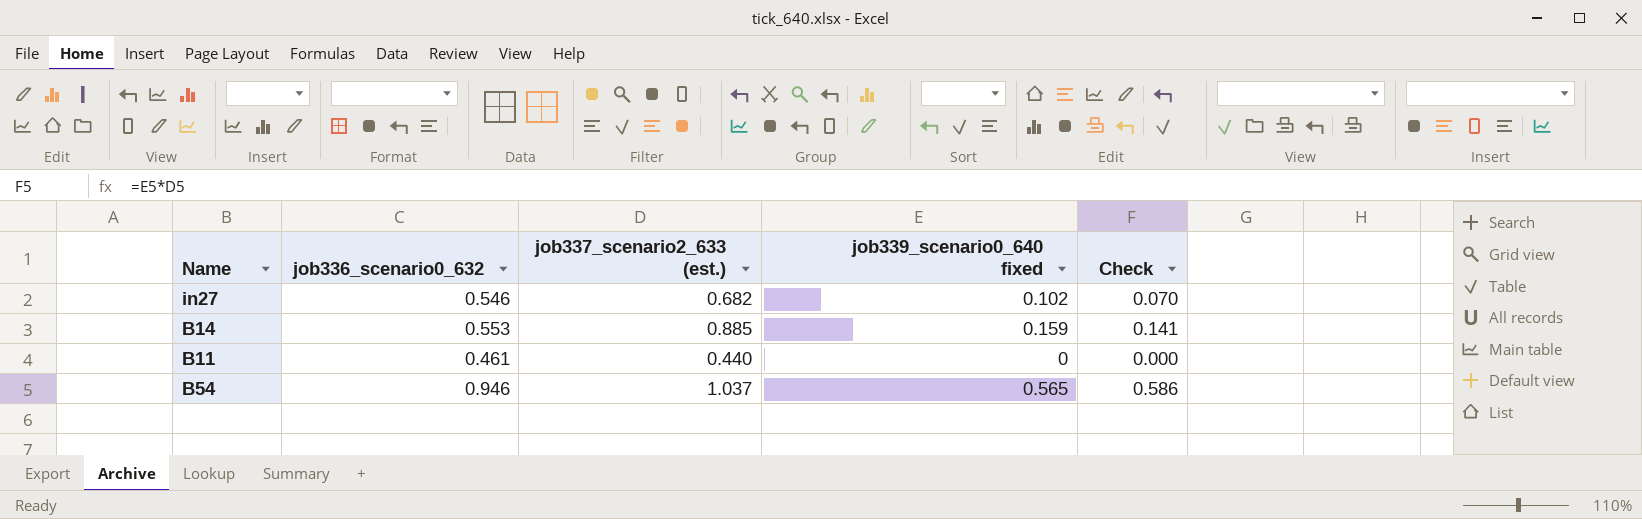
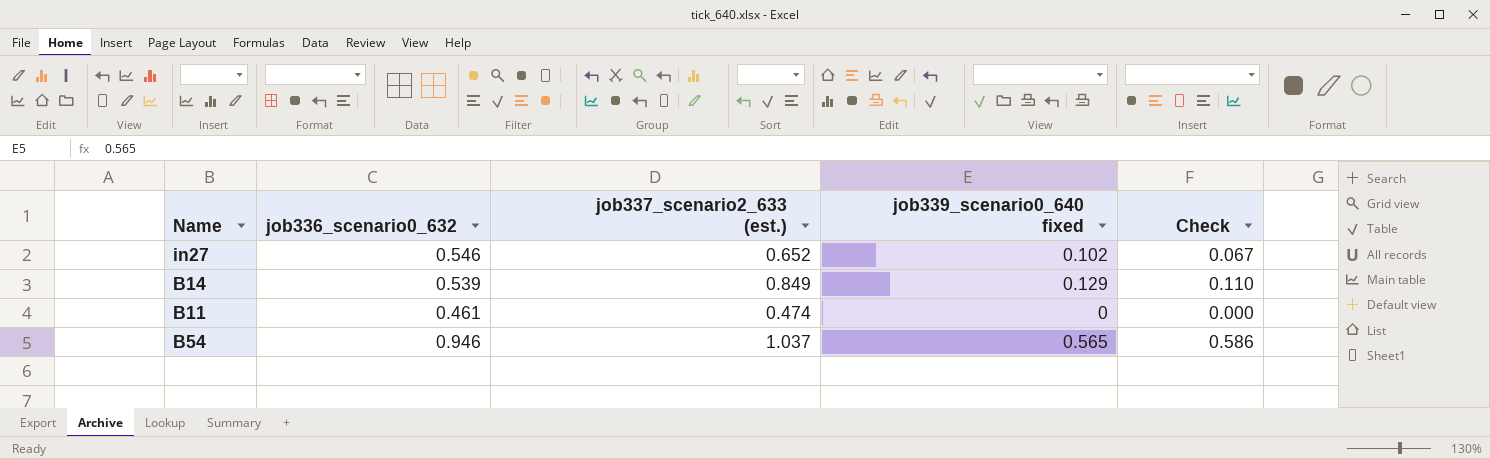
in27 | job337_scenario2_633 (est.): 0.682 -> 0.652
in27 | Check: 0.070 -> 0.067
B14 | job336_scenario0_632: 0.553 -> 0.539
B14 | job337_scenario2_633 (est.): 0.885 -> 0.849
B14 | job339_scenario0_640 fixed: 0.159 -> 0.129
B14 | Check: 0.141 -> 0.110
B11 | job337_scenario2_633 (est.): 0.440 -> 0.474

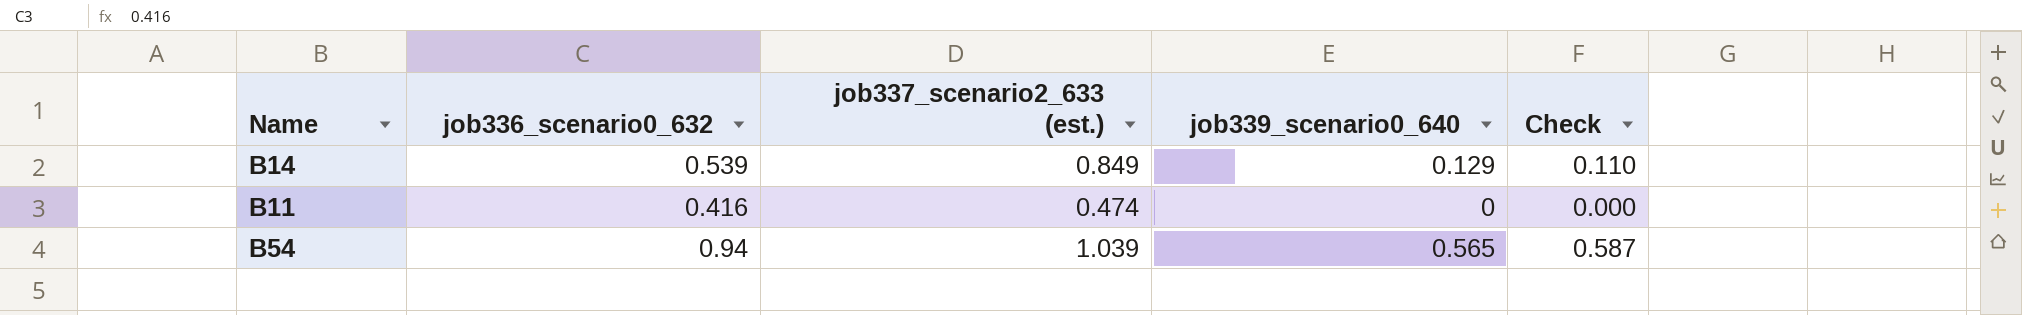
column name: job339_scenario0_640 fixed -> job339_scenario0_640
row in27: 0.546 | 0.652 | 0.102 | 0.067 -> none
B11 | job336_scenario0_632: 0.461 -> 0.416
B54 | job336_scenario0_632: 0.946 -> 0.94
B54 | job337_scenario2_633 (est.): 1.037 -> 1.039
B54 | Check: 0.586 -> 0.587

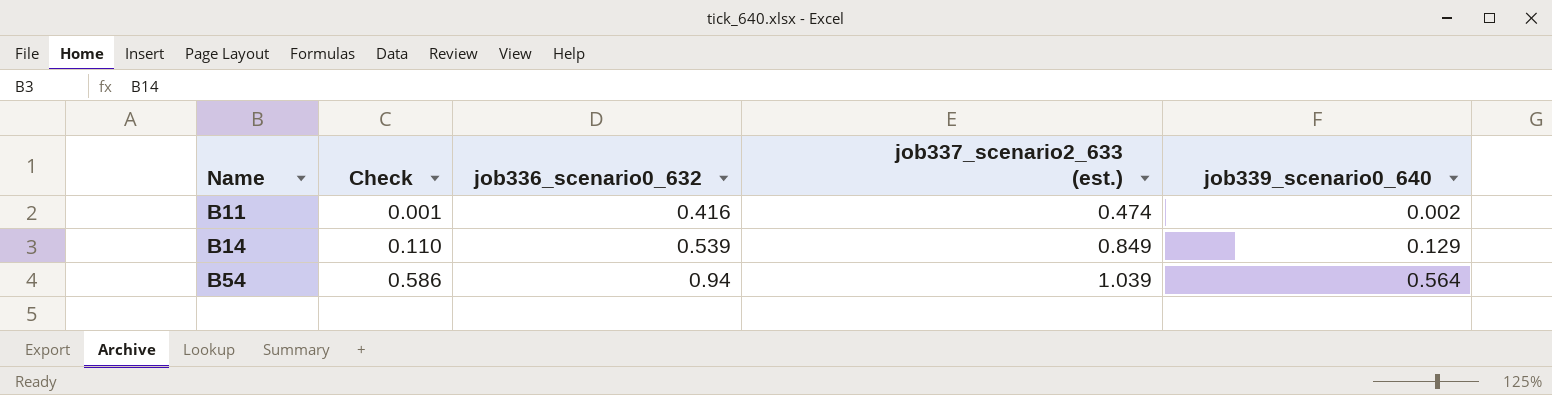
row order: none -> Name ascending
column Check | position: 5 -> 2
B11 | Check: 0.000 -> 0.001
B11 | job339_scenario0_640: 0 -> 0.002
B54 | Check: 0.587 -> 0.586
B54 | job339_scenario0_640: 0.565 -> 0.564

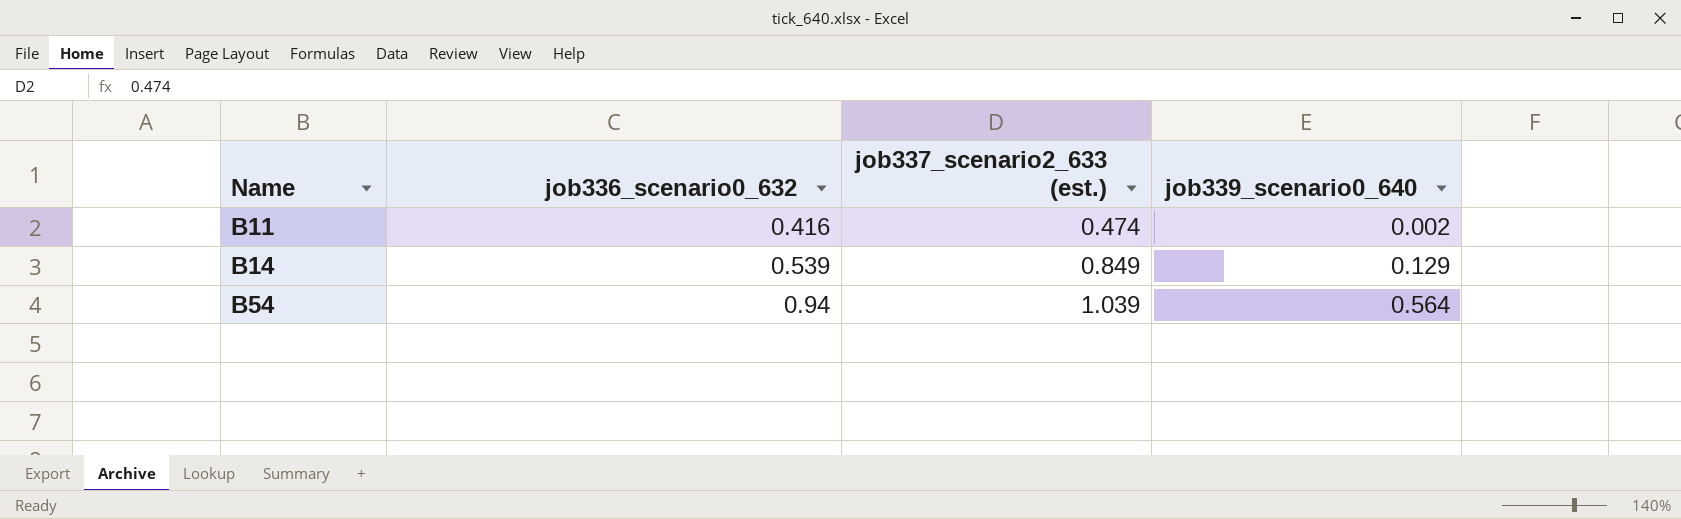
column Check | formula: [job337_scenario2_633 (est.)] * [job339_scenario0_640] -> none

